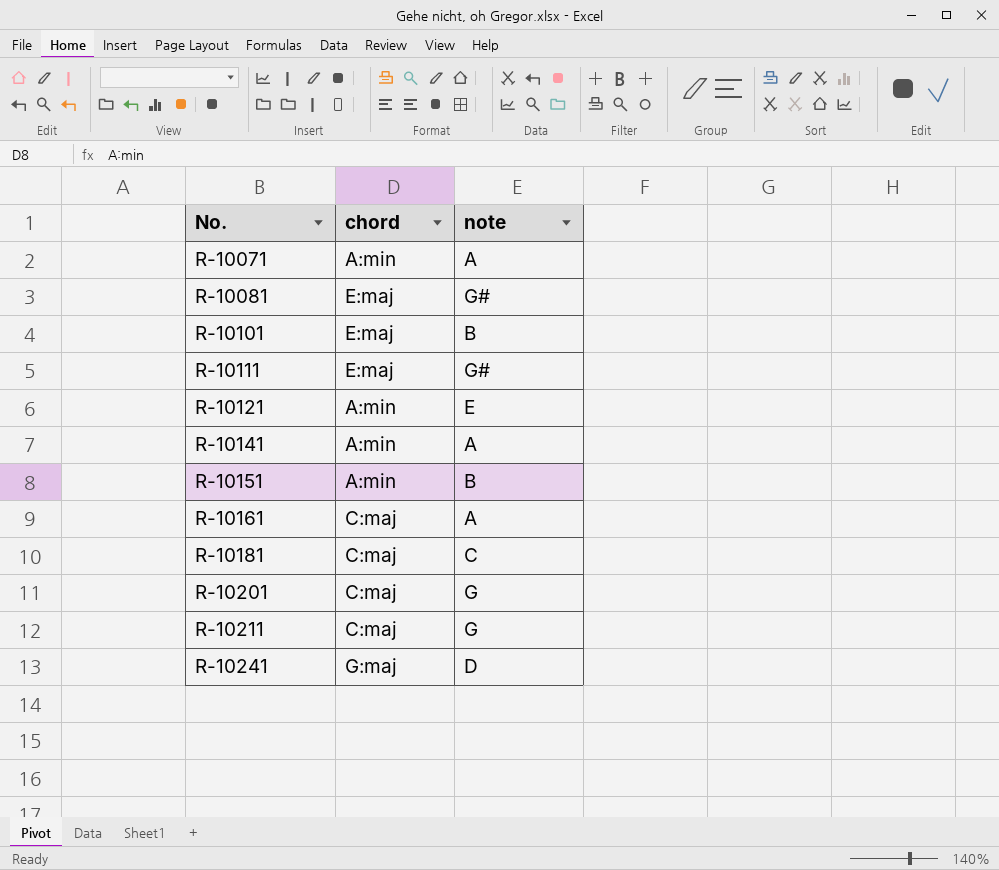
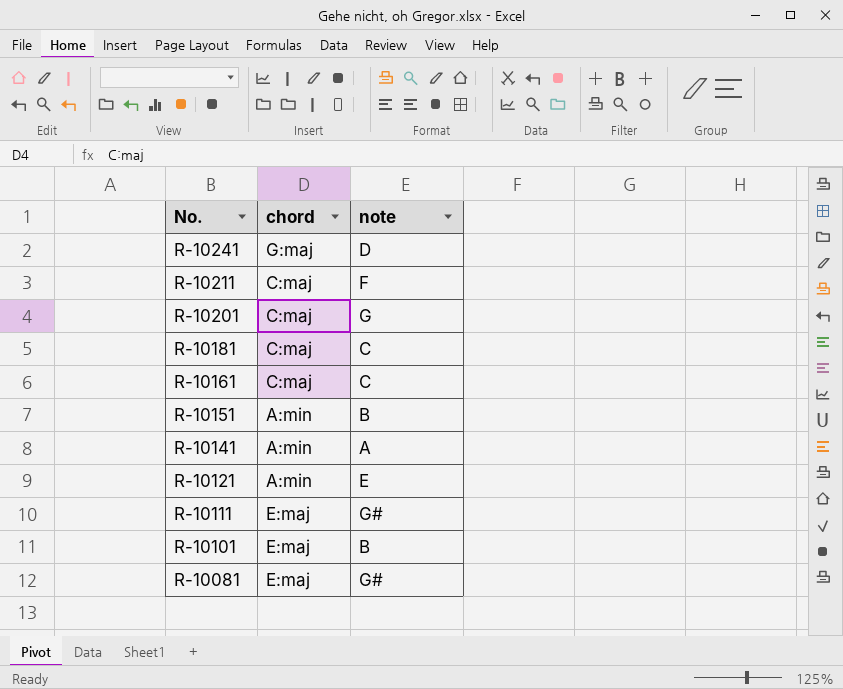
row order: No. ascending -> No. descending
row R-10071: A:min | A -> none
R-10211 | note: G -> F
R-10161 | note: A -> C

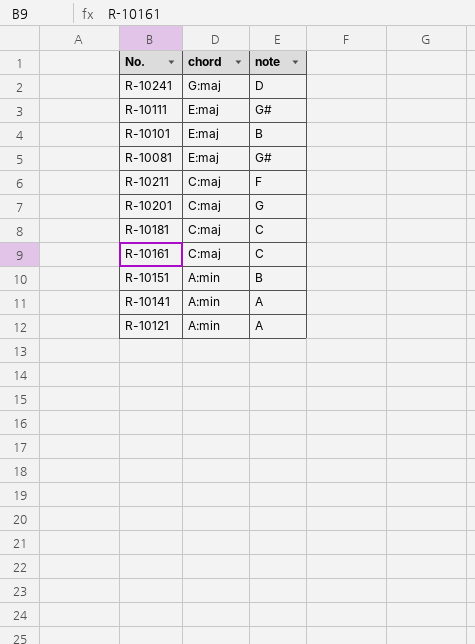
row order: No. descending -> chord descending
R-10121 | note: E -> A

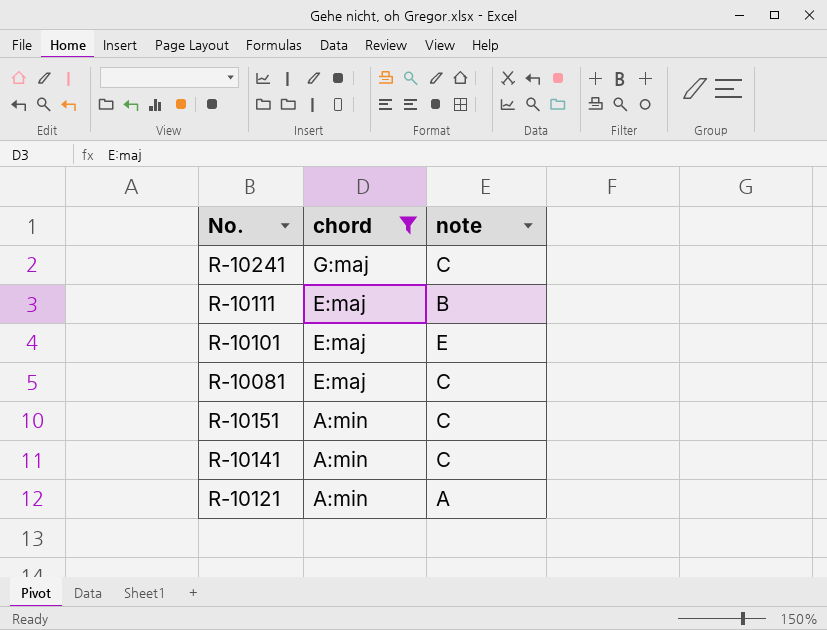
filter: none -> chord != C:maj
R-10241 | note: D -> C
R-10111 | note: G# -> B
R-10101 | note: B -> E
R-10081 | note: G# -> C
R-10151 | note: B -> C
R-10141 | note: A -> C

